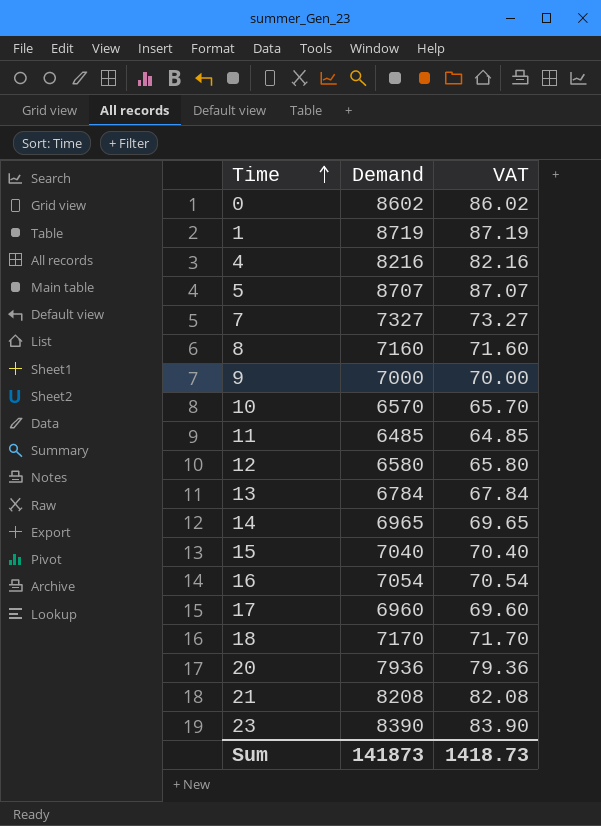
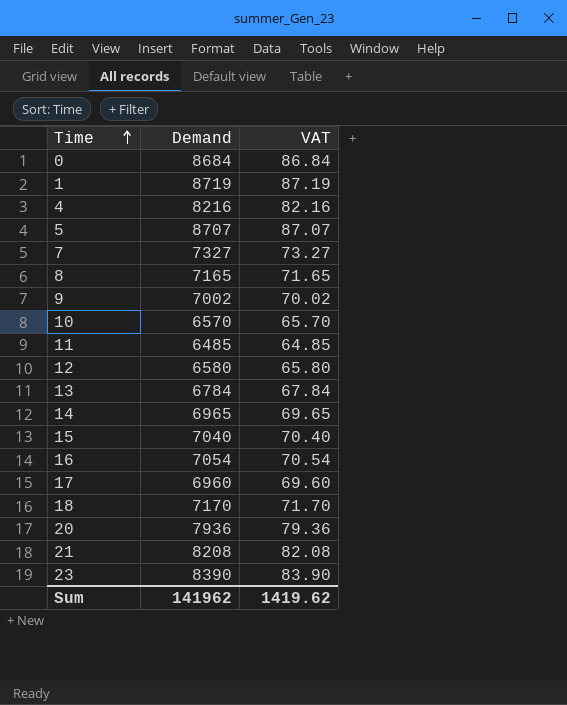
0 | Demand: 8602 -> 8684
0 | VAT: 86.02 -> 86.84
8 | Demand: 7160 -> 7165
8 | VAT: 71.60 -> 71.65
9 | Demand: 7000 -> 7002
9 | VAT: 70.00 -> 70.02
Sum | Demand: 141873 -> 141962
Sum | VAT: 1418.73 -> 1419.62

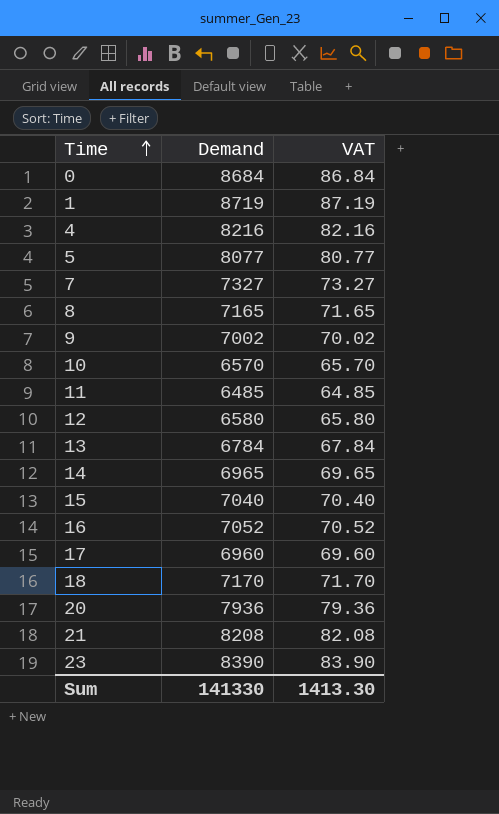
5 | Demand: 8707 -> 8077
5 | VAT: 87.07 -> 80.77
16 | Demand: 7054 -> 7052
16 | VAT: 70.54 -> 70.52
Sum | Demand: 141962 -> 141330
Sum | VAT: 1419.62 -> 1413.30

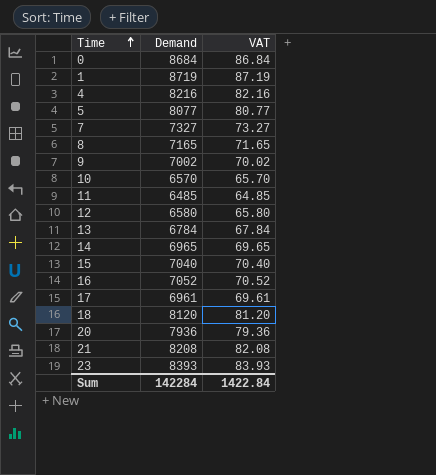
17 | Demand: 6960 -> 6961
17 | VAT: 69.60 -> 69.61
18 | Demand: 7170 -> 8120
18 | VAT: 71.70 -> 81.20
23 | Demand: 8390 -> 8393
23 | VAT: 83.90 -> 83.93
Sum | Demand: 141330 -> 142284
Sum | VAT: 1413.30 -> 1422.84

